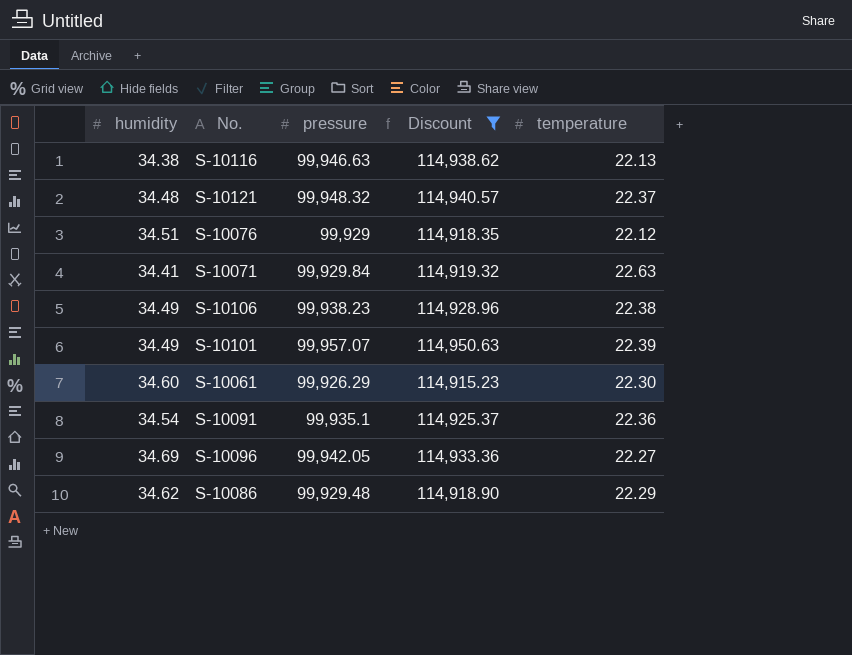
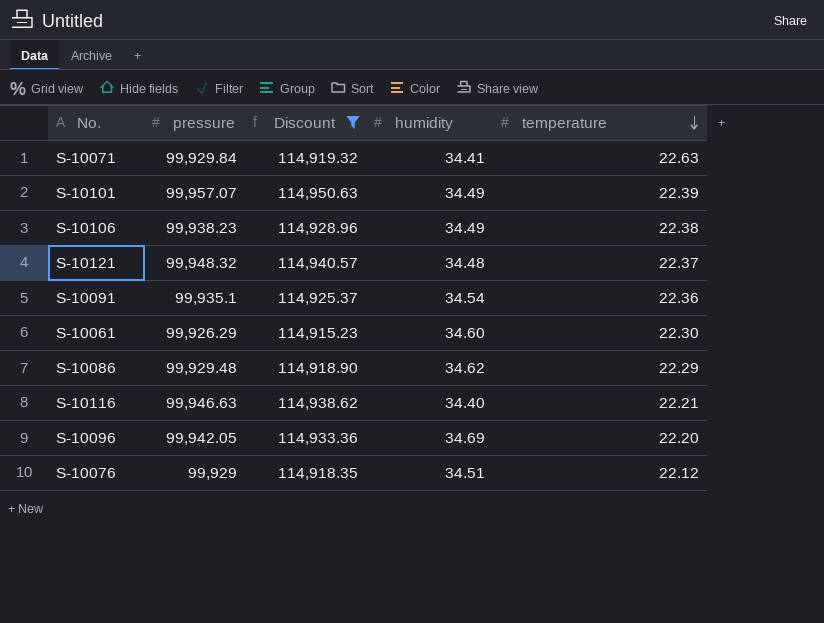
row order: none -> temperature descending
column humidity | position: 1 -> 4
S-10116 | humidity: 34.38 -> 34.40
S-10116 | temperature: 22.13 -> 22.21
S-10096 | temperature: 22.27 -> 22.20

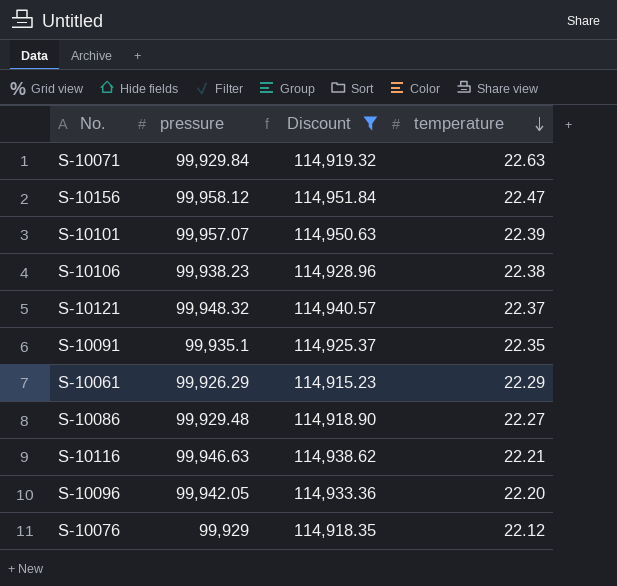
column humidity | position: 4 -> none
row S-10156: none -> 99,958.12 | 114,951.84 | 22.47
S-10091 | temperature: 22.36 -> 22.35
S-10061 | temperature: 22.30 -> 22.29
S-10086 | temperature: 22.29 -> 22.27

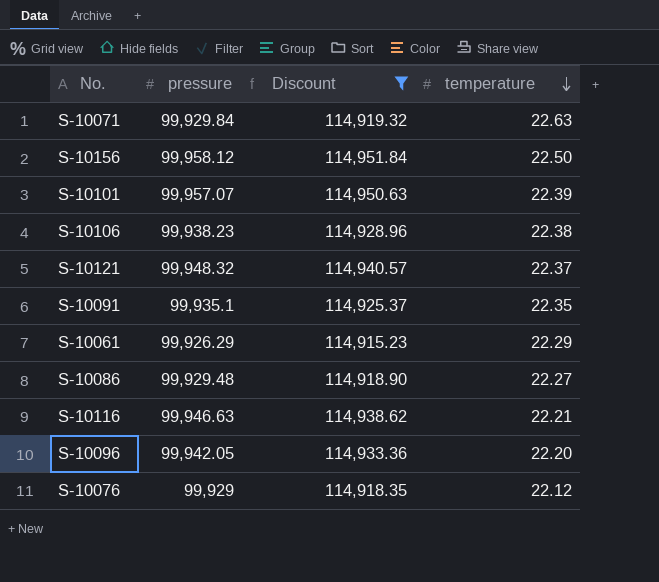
S-10156 | temperature: 22.47 -> 22.50

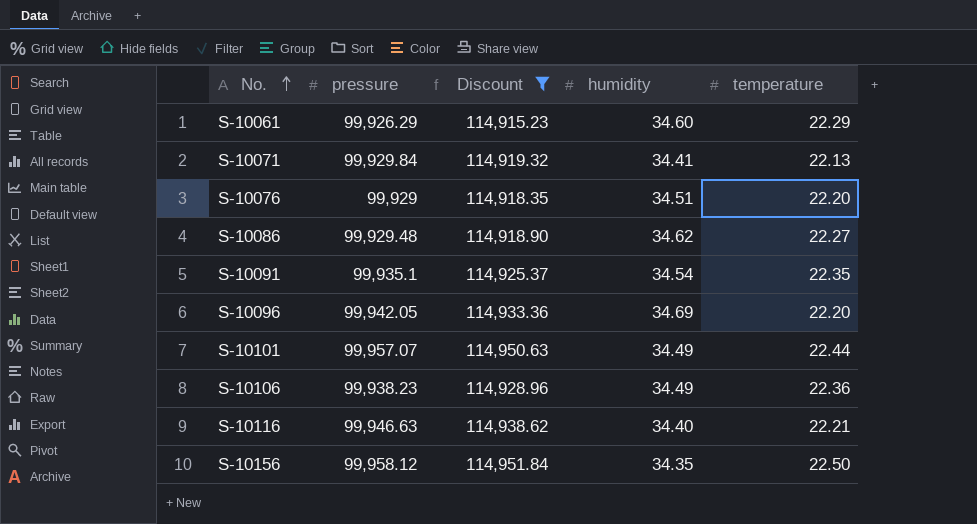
row order: temperature descending -> No. ascending
column humidity | position: none -> 4
row S-10121: 99,948.32 | 114,940.57 | 22.37 -> none
S-10071 | temperature: 22.63 -> 22.13
S-10076 | temperature: 22.12 -> 22.20
S-10101 | temperature: 22.39 -> 22.44
S-10106 | temperature: 22.38 -> 22.36

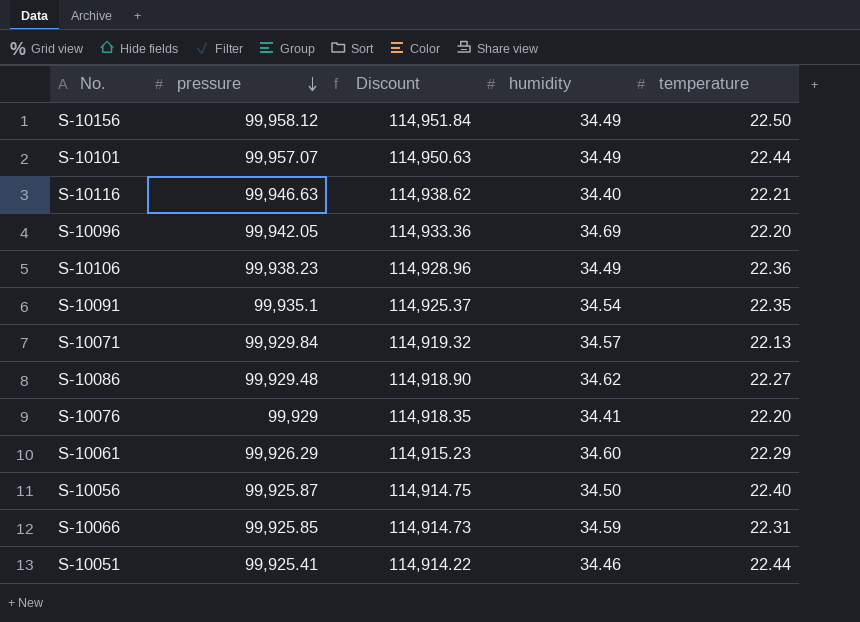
filter: Discount >= 114,915.23 -> none
row order: No. ascending -> pressure descending
S-10156 | humidity: 34.35 -> 34.49
S-10071 | humidity: 34.41 -> 34.57
S-10076 | humidity: 34.51 -> 34.41

